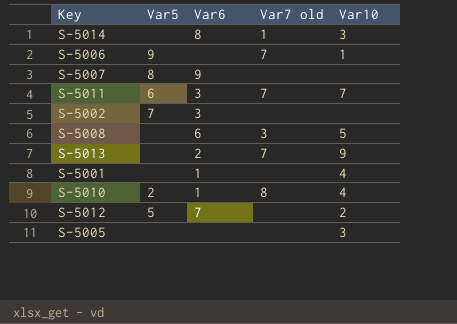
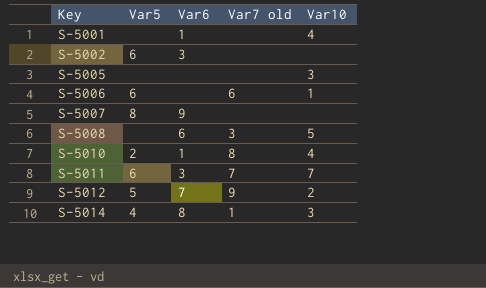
row order: none -> Key ascending
row S-5013: none | 2 | 7 | 9 -> none
S-5002 | Var5: 7 -> 6
S-5006 | Var5: 9 -> 6
S-5006 | Var7 old: 7 -> 6
S-5012 | Var7 old: none -> 9
S-5014 | Var5: none -> 4

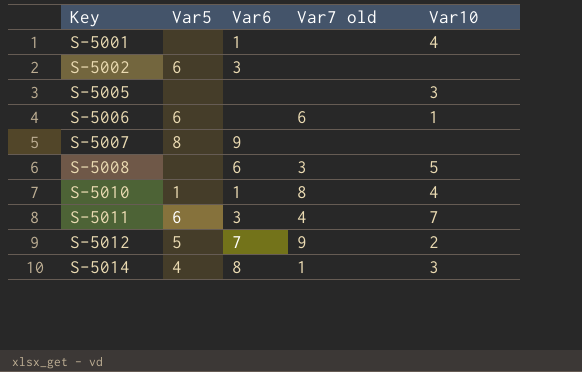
S-5010 | Var5: 2 -> 1
S-5011 | Var7 old: 7 -> 4

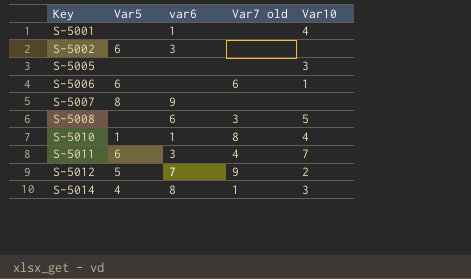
column name: Var6 -> var6

